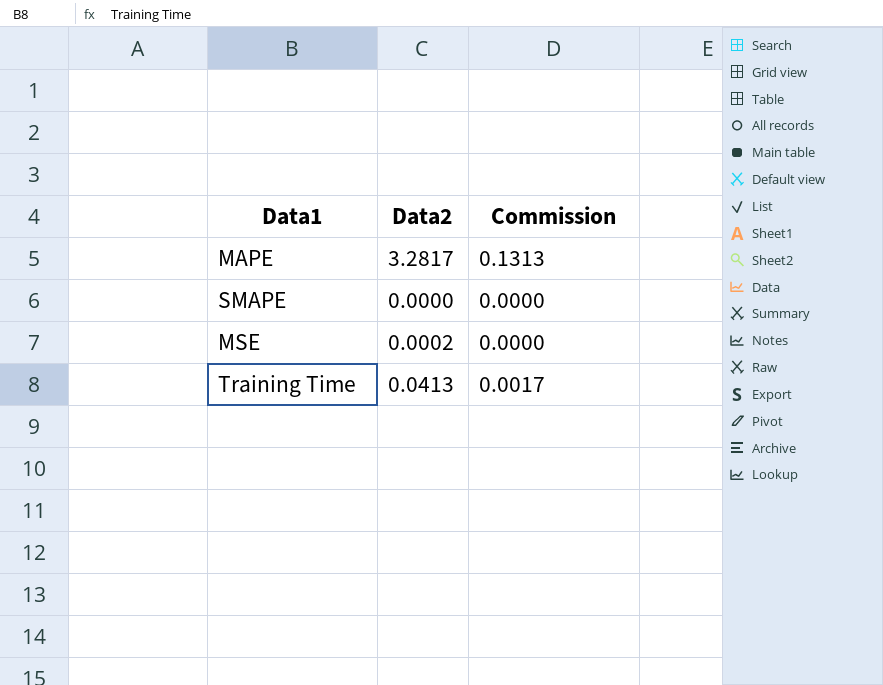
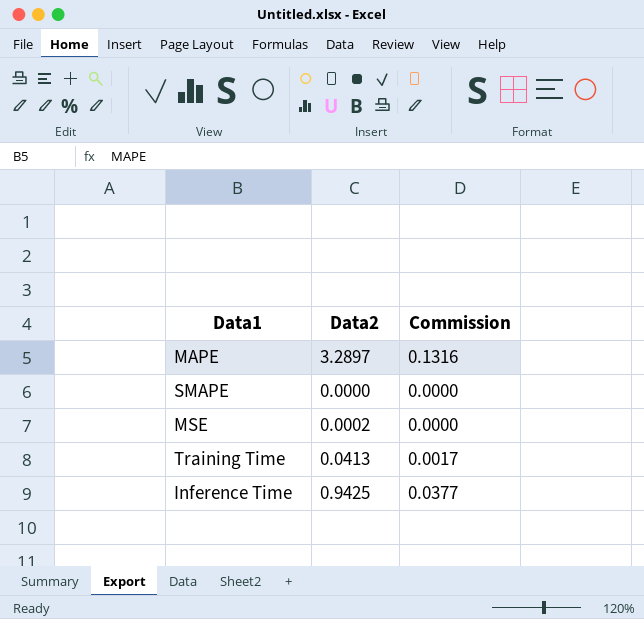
MAPE | Data2: 3.2817 -> 3.2897
MAPE | Commission: 0.1313 -> 0.1316
row Inference Time: none -> 0.9425 | 0.0377

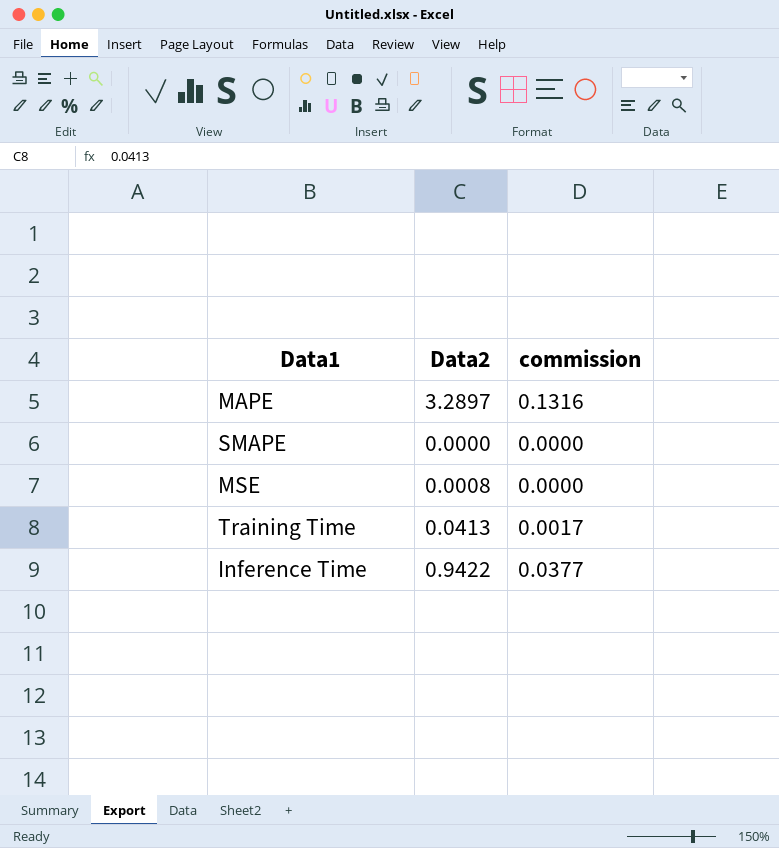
column name: Commission -> commission
MSE | Data2: 0.0002 -> 0.0008
Inference Time | Data2: 0.9425 -> 0.9422

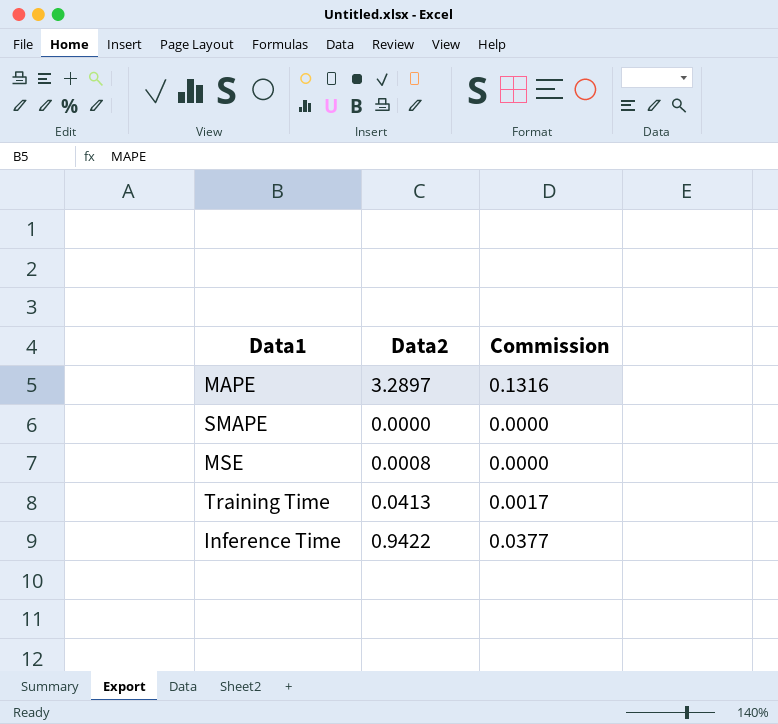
column name: commission -> Commission

